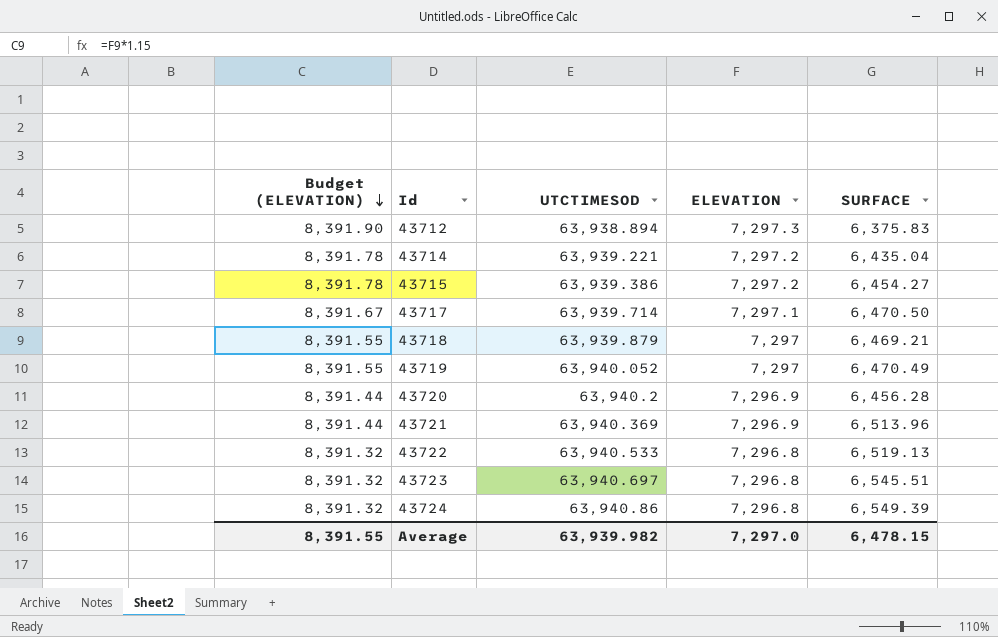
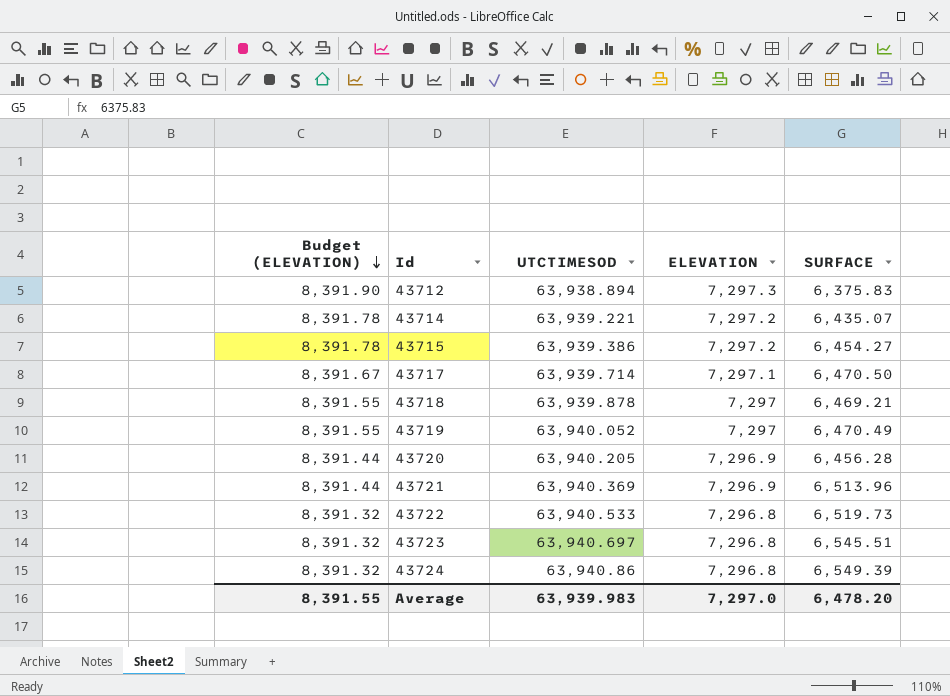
43714 | SURFACE: 6,435.04 -> 6,435.07
43718 | UTCTIMESOD: 63,939.879 -> 63,939.878
43720 | UTCTIMESOD: 63,940.2 -> 63,940.205
43722 | SURFACE: 6,519.13 -> 6,519.73
Average | UTCTIMESOD: 63,939.982 -> 63,939.983
Average | SURFACE: 6,478.15 -> 6,478.20

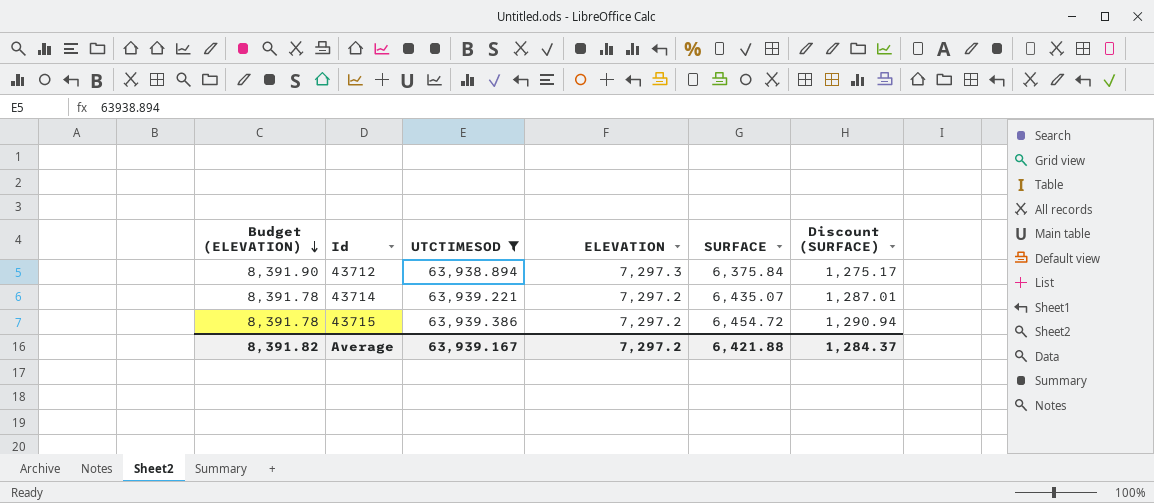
filter: none -> UTCTIMESOD <= 63,939.386
column Discount (SURFACE) | formula: none -> [SURFACE] * 0.2
43712 | SURFACE: 6,375.83 -> 6,375.84
43715 | SURFACE: 6,454.27 -> 6,454.72
Average | Budget (ELEVATION): 8,391.55 -> 8,391.82
Average | UTCTIMESOD: 63,939.983 -> 63,939.167
Average | ELEVATION: 7,297.0 -> 7,297.2
Average | SURFACE: 6,478.20 -> 6,421.88

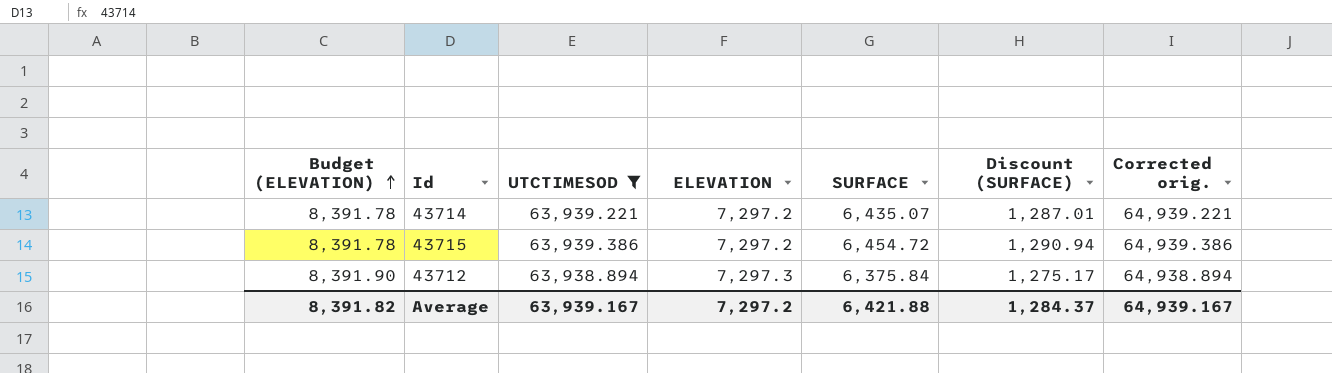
row order: Budget (ELEVATION) descending -> Budget (ELEVATION) ascending
column Corrected orig. | formula: none -> [UTCTIMESOD] + 1000

